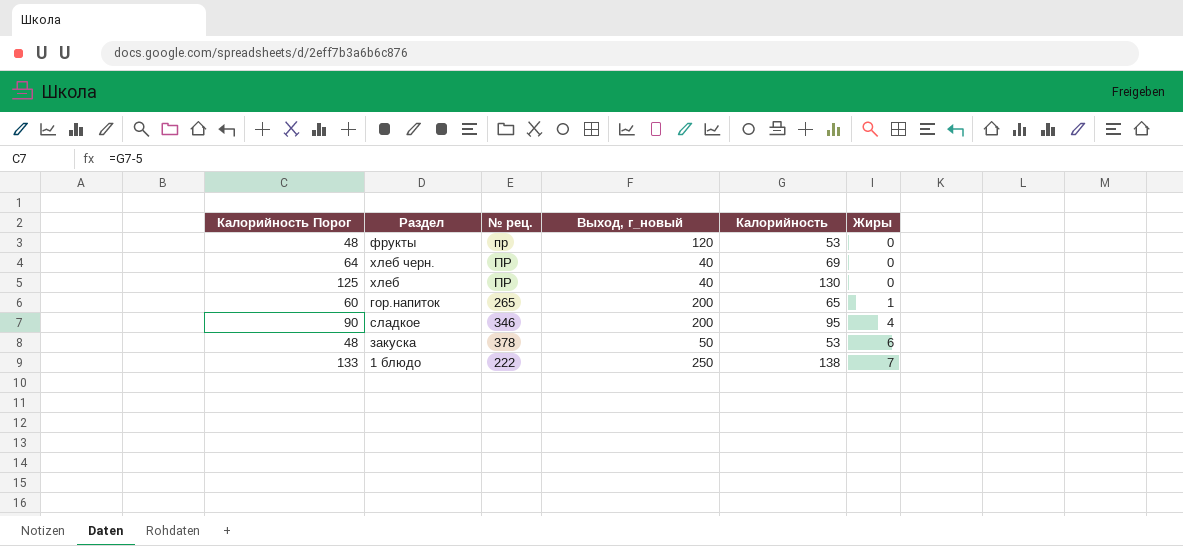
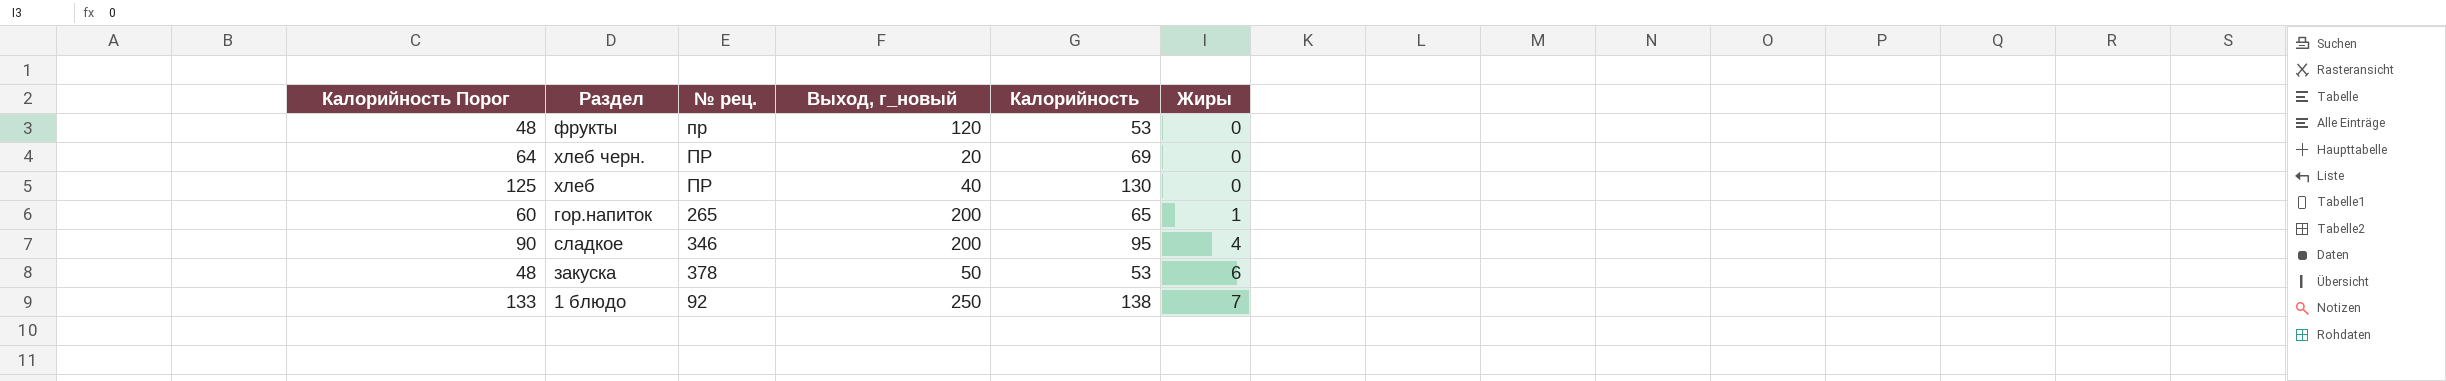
хлеб черн. | Выход, г_новый: 40 -> 20
1 блюдо | № рец.: 222 -> 92

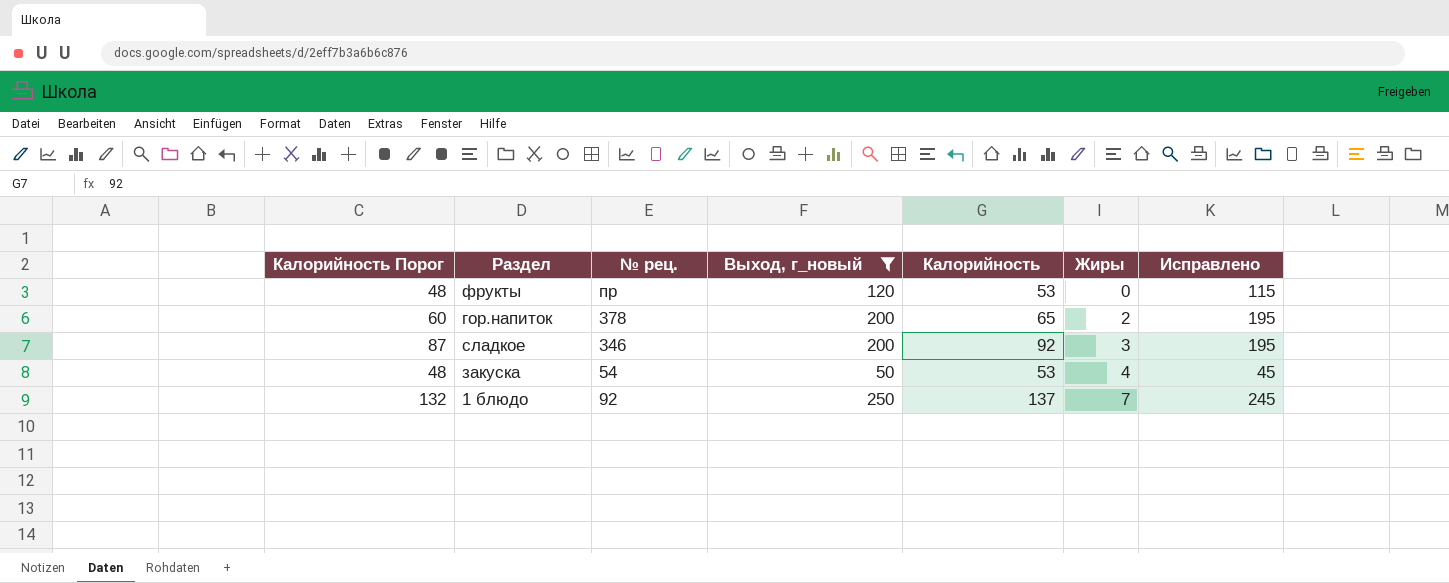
filter: none -> Выход, г_новый >= 50
column Исправлено | formula: none -> [Выход, г_новый] - 5
гор.напиток | № рец.: 265 -> 378
гор.напиток | Жиры: 1 -> 2
сладкое | Калорийность Порог: 90 -> 87
сладкое | Калорийность: 95 -> 92
сладкое | Жиры: 4 -> 3
закуска | № рец.: 378 -> 54
закуска | Жиры: 6 -> 4
1 блюдо | Калорийность Порог: 133 -> 132
1 блюдо | Калорийность: 138 -> 137

